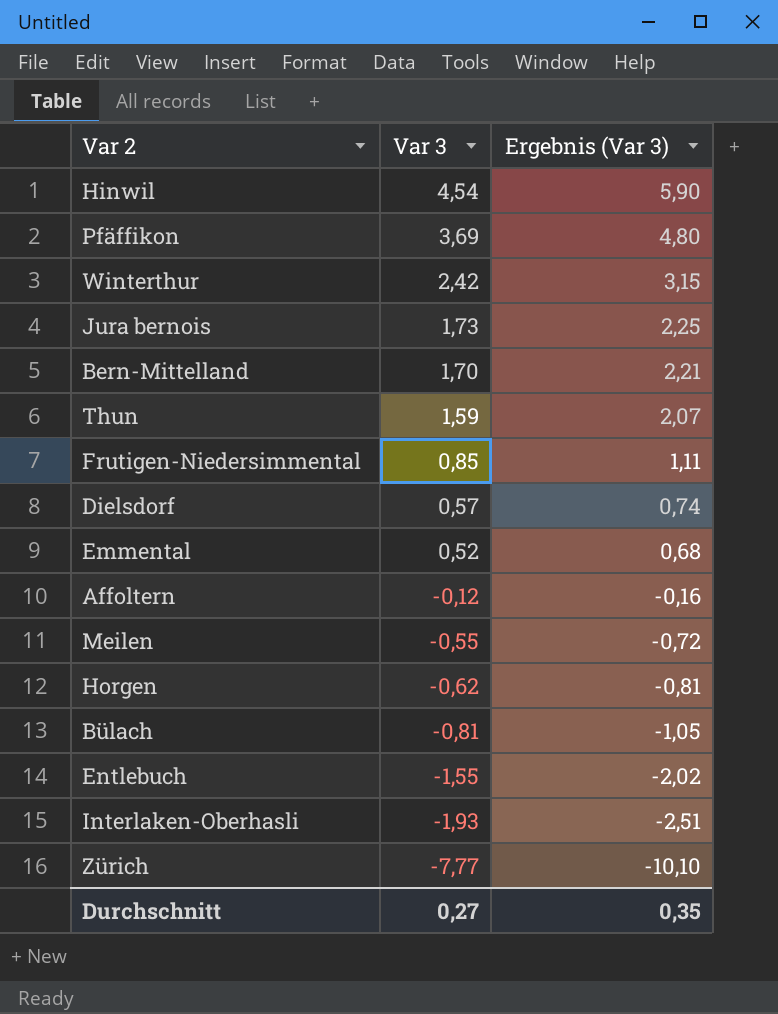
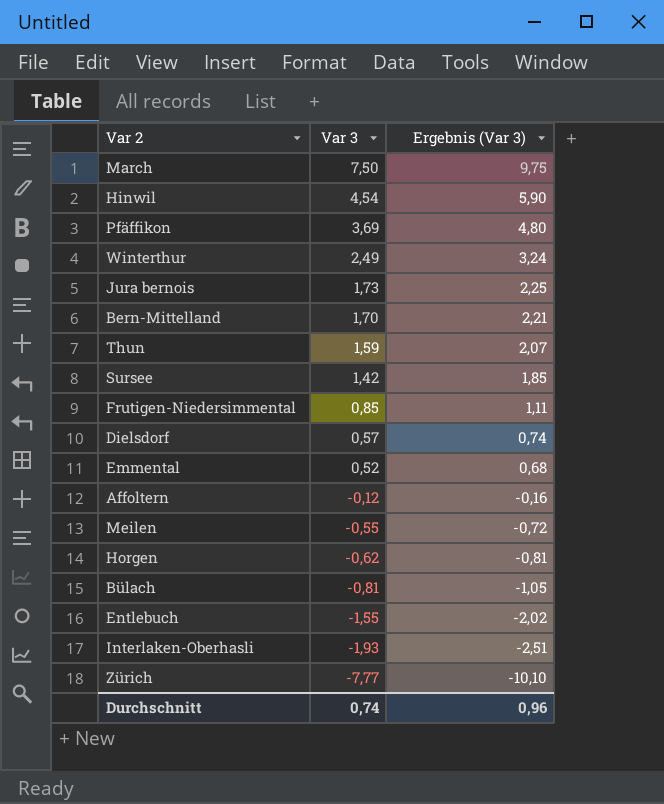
row March: none -> 7,50 | 9,75
Winterthur | Var 3: 2,42 -> 2,49
Winterthur | Ergebnis (Var 3): 3,15 -> 3,24
row Sursee: none -> 1,42 | 1,85
Durchschnitt | Var 3: 0,27 -> 0,74
Durchschnitt | Ergebnis (Var 3): 0,35 -> 0,96

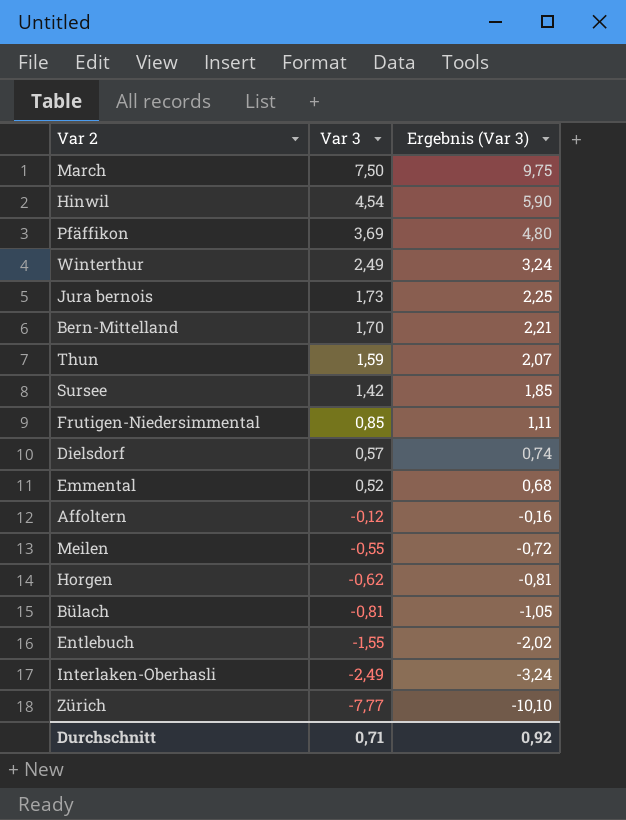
Interlaken-Oberhasli | Var 3: -1,93 -> -2,49
Interlaken-Oberhasli | Ergebnis (Var 3): -2,51 -> -3,24
Durchschnitt | Var 3: 0,74 -> 0,71
Durchschnitt | Ergebnis (Var 3): 0,96 -> 0,92

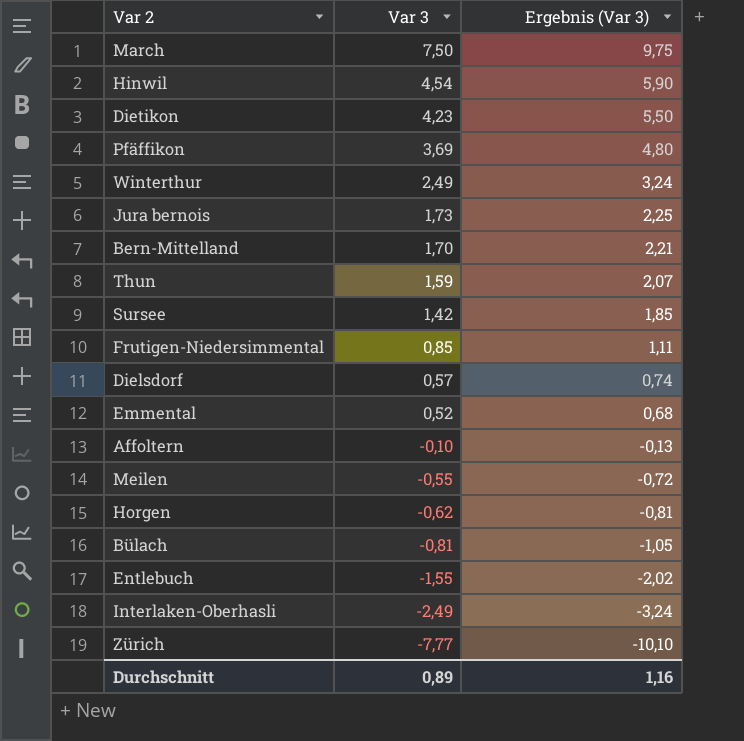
row Dietikon: none -> 4,23 | 5,50
Affoltern | Var 3: -0,12 -> -0,10
Affoltern | Ergebnis (Var 3): -0,16 -> -0,13
Durchschnitt | Var 3: 0,71 -> 0,89
Durchschnitt | Ergebnis (Var 3): 0,92 -> 1,16

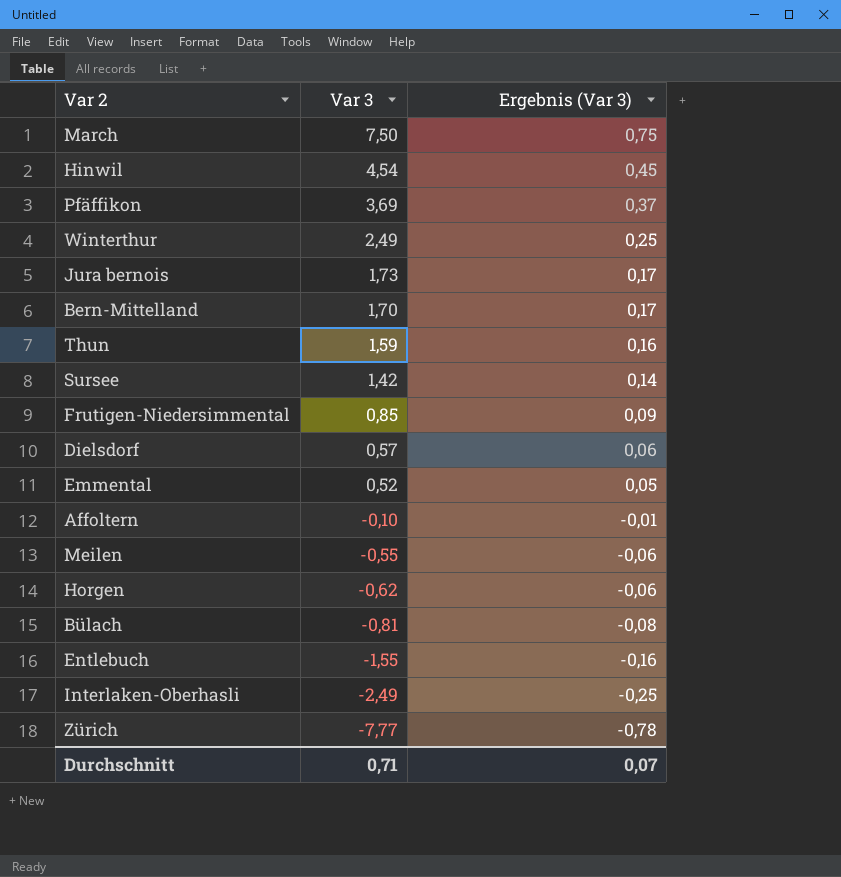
column Ergebnis (Var 3) | formula: [Var 3] * 1,3 -> [Var 3] * 0,1
row Dietikon: 4,23 | 5,50 -> none
Durchschnitt | Var 3: 0,89 -> 0,71
Durchschnitt | Ergebnis (Var 3): 1,16 -> 0,07

